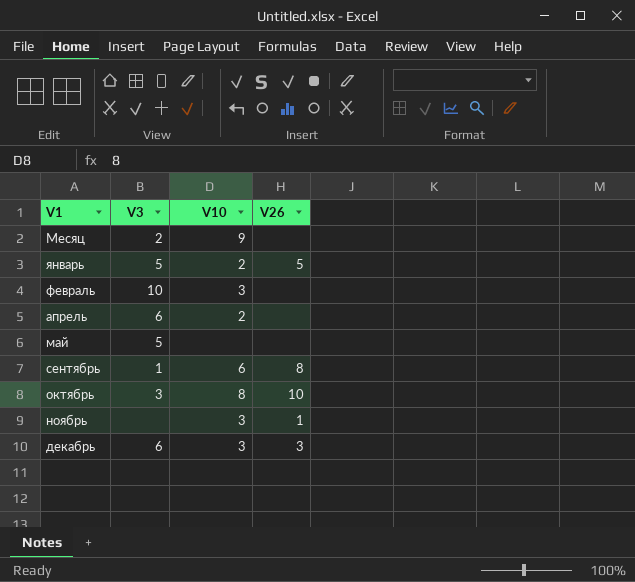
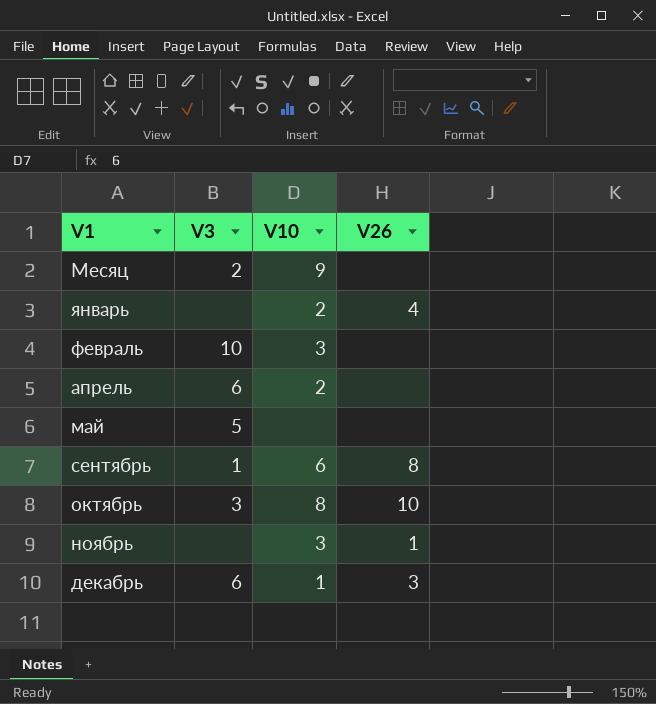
январь | V3: 5 -> none
январь | V26: 5 -> 4
декабрь | V10: 3 -> 1

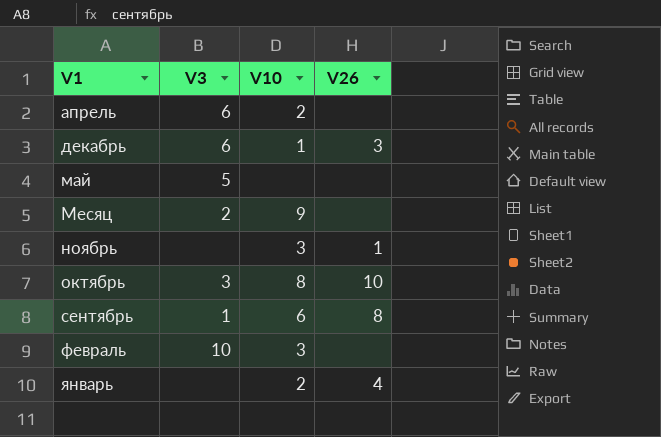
row order: none -> V1 ascending

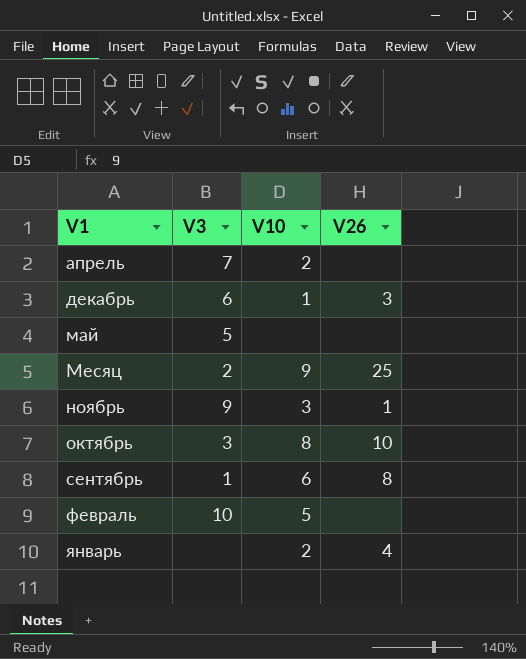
апрель | V3: 6 -> 7
Месяц | V26: none -> 25
ноябрь | V3: none -> 9
февраль | V10: 3 -> 5

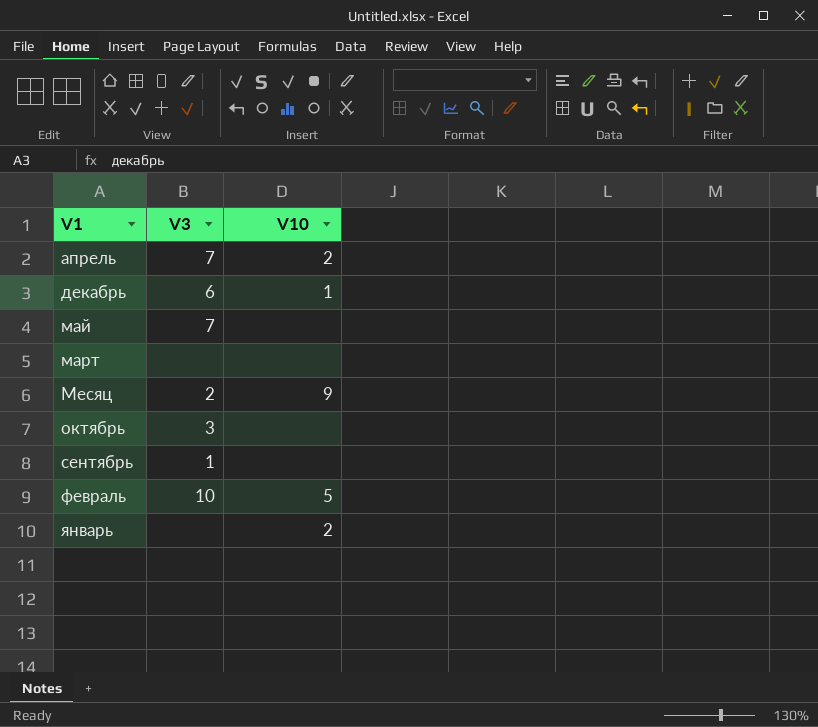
column V26 | position: 4 -> none
row ноябрь: 9 | 3 | 1 -> none
май | V3: 5 -> 7
row март: none -> none | none
октябрь | V10: 8 -> none
сентябрь | V10: 6 -> none

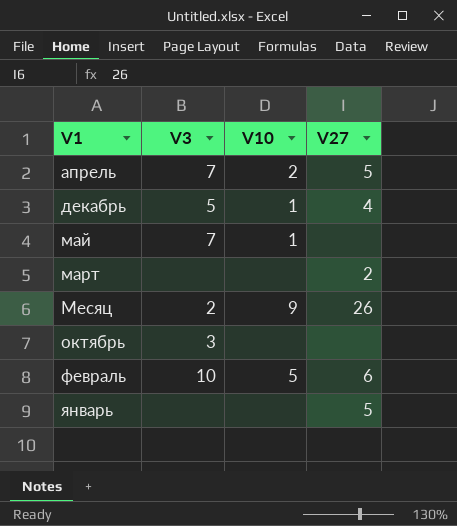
column V27 | position: none -> 4
row сентябрь: 1 | none -> none
декабрь | V3: 6 -> 5
май | V10: none -> 1
январь | V10: 2 -> none

